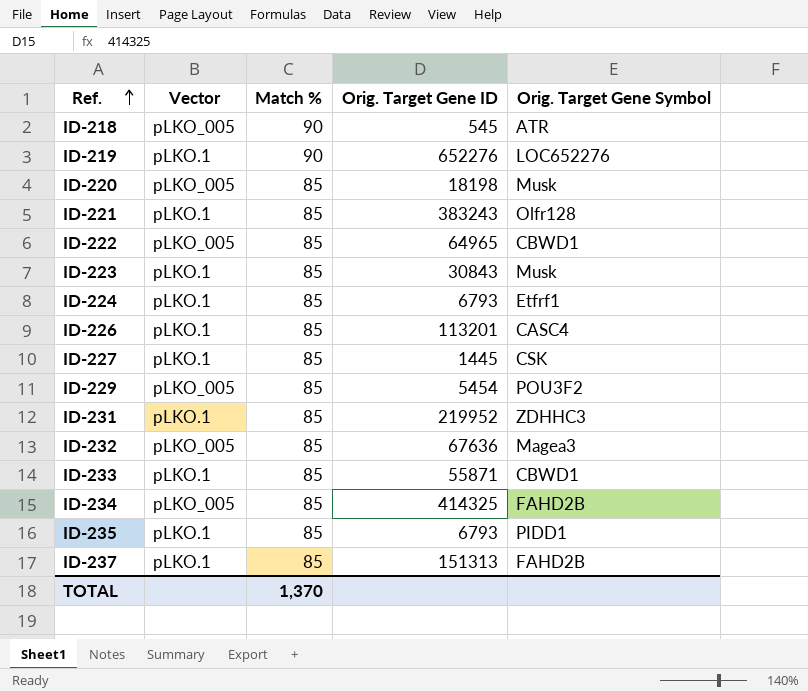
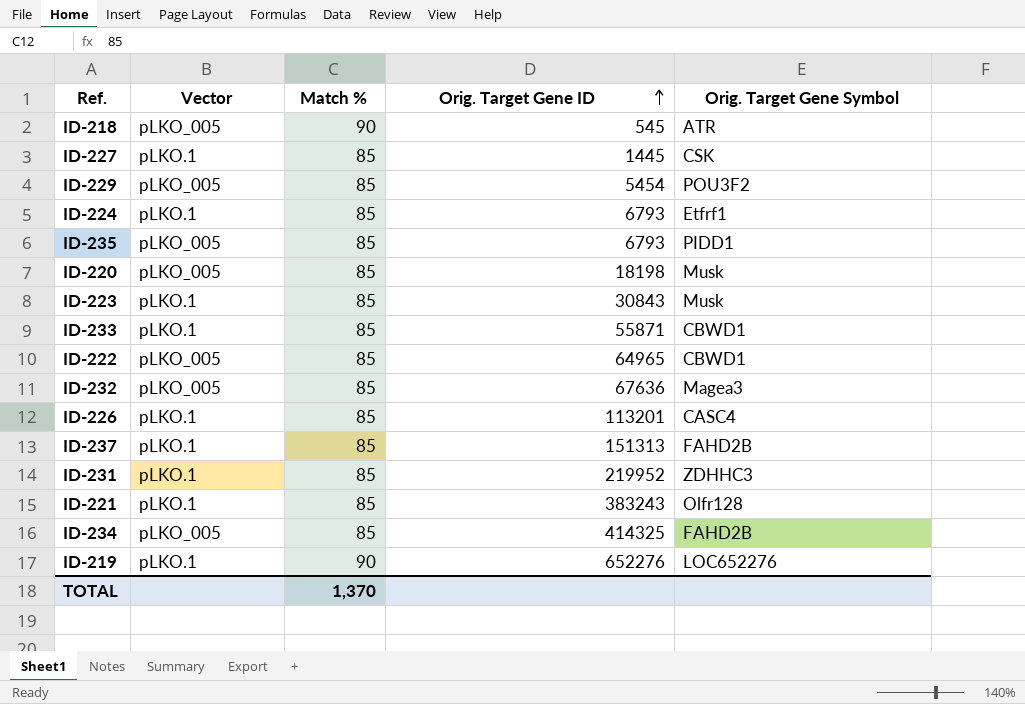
row order: Ref. ascending -> Orig. Target Gene ID ascending
ID-235 | Vector: pLKO.1 -> pLKO_005

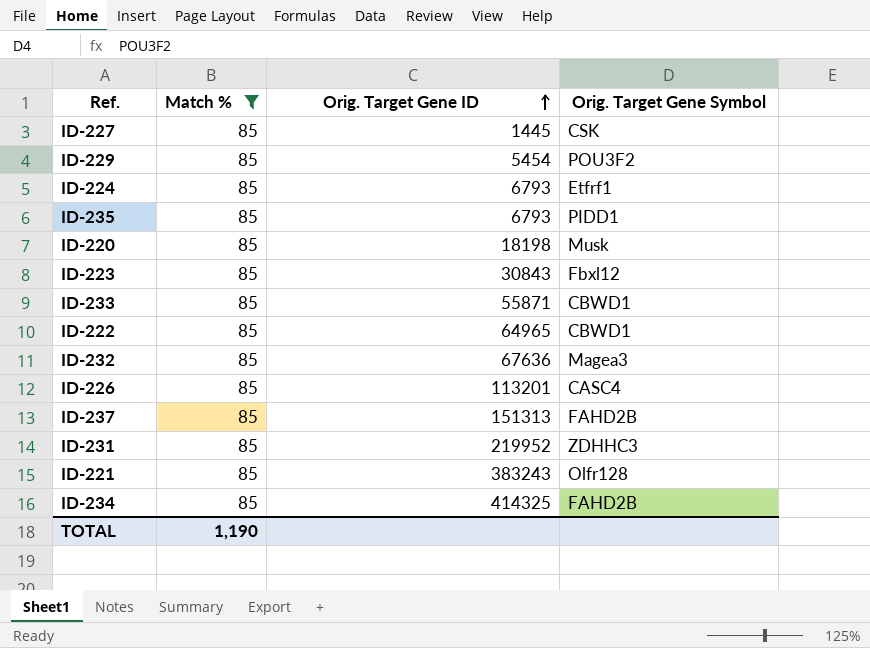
filter: none -> Match % = 85
column Vector | position: 2 -> none
ID-223 | Orig. Target Gene Symbol: Musk -> Fbxl12
TOTAL | Match %: 1,370 -> 1,190

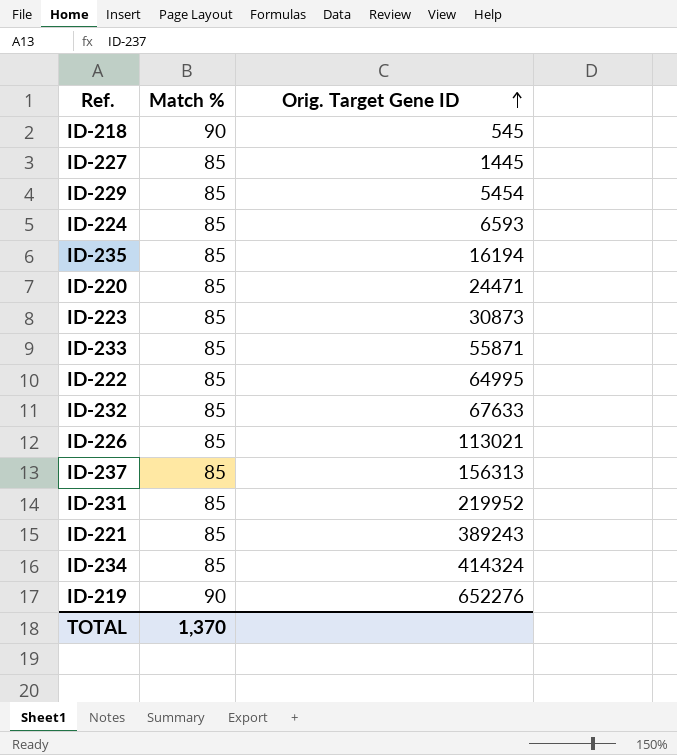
filter: Match % = 85 -> none
column Orig. Target Gene Symbol | position: 4 -> none
ID-224 | Orig. Target Gene ID: 6793 -> 6593
ID-235 | Orig. Target Gene ID: 6793 -> 16194
ID-220 | Orig. Target Gene ID: 18198 -> 24471
ID-223 | Orig. Target Gene ID: 30843 -> 30873
ID-222 | Orig. Target Gene ID: 64965 -> 64995
ID-232 | Orig. Target Gene ID: 67636 -> 67633
ID-226 | Orig. Target Gene ID: 113201 -> 113021
ID-237 | Orig. Target Gene ID: 151313 -> 156313
ID-221 | Orig. Target Gene ID: 383243 -> 389243
ID-234 | Orig. Target Gene ID: 414325 -> 414324
TOTAL | Match %: 1,190 -> 1,370

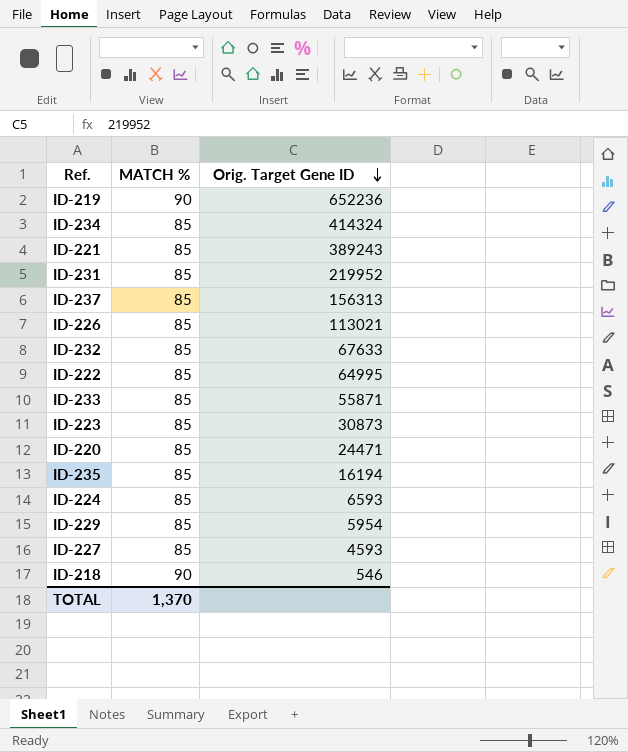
row order: Orig. Target Gene ID ascending -> Orig. Target Gene ID descending
column name: Match % -> MATCH %
ID-219 | Orig. Target Gene ID: 652276 -> 652236
ID-229 | Orig. Target Gene ID: 5454 -> 5954
ID-227 | Orig. Target Gene ID: 1445 -> 4593
ID-218 | Orig. Target Gene ID: 545 -> 546

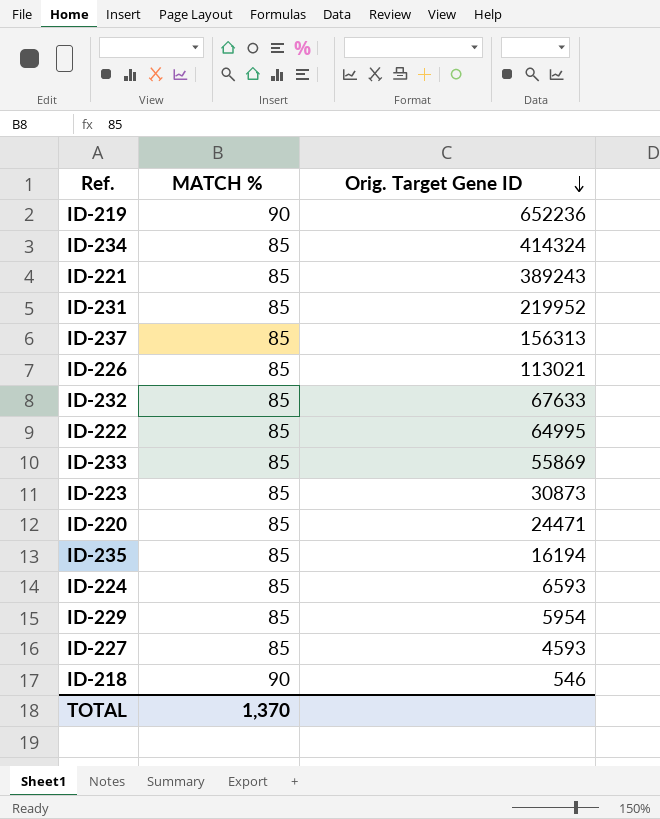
ID-233 | Orig. Target Gene ID: 55871 -> 55869

